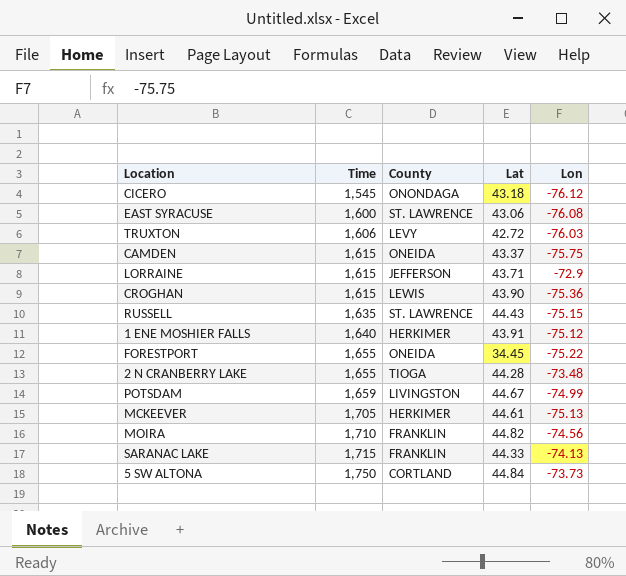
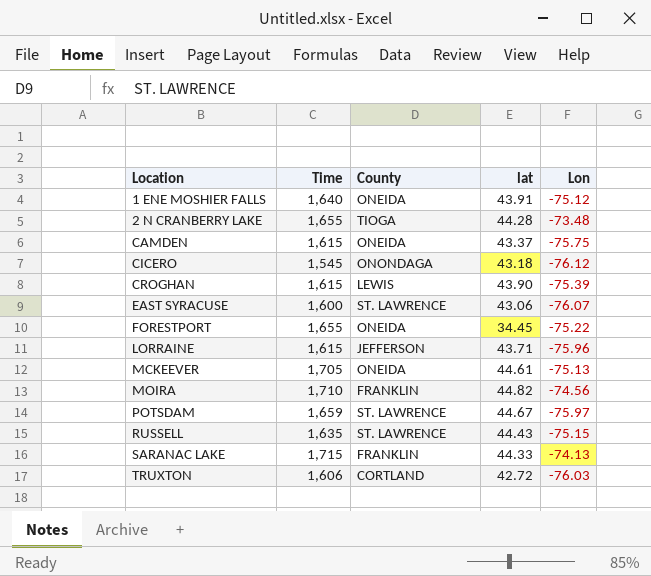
row order: Time ascending -> Location ascending
column name: Lat -> lat
row 5 SW ALTONA: 1,750 | CORTLAND | 44.84 | -73.73 -> none
1 ENE MOSHIER FALLS | County: HERKIMER -> ONEIDA
CROGHAN | Lon: -75.36 -> -75.39
EAST SYRACUSE | Lon: -76.08 -> -76.07
LORRAINE | Lon: -72.9 -> -75.96
MCKEEVER | County: HERKIMER -> ONEIDA
POTSDAM | County: LIVINGSTON -> ST. LAWRENCE
POTSDAM | Lon: -74.99 -> -75.97
TRUXTON | County: LEVY -> CORTLAND

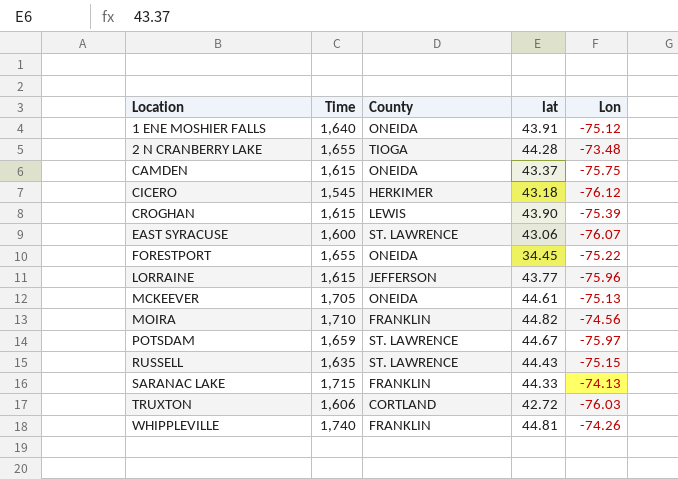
CICERO | County: ONONDAGA -> HERKIMER
LORRAINE | lat: 43.71 -> 43.77
row WHIPPLEVILLE: none -> 1,740 | FRANKLIN | 44.81 | -74.26

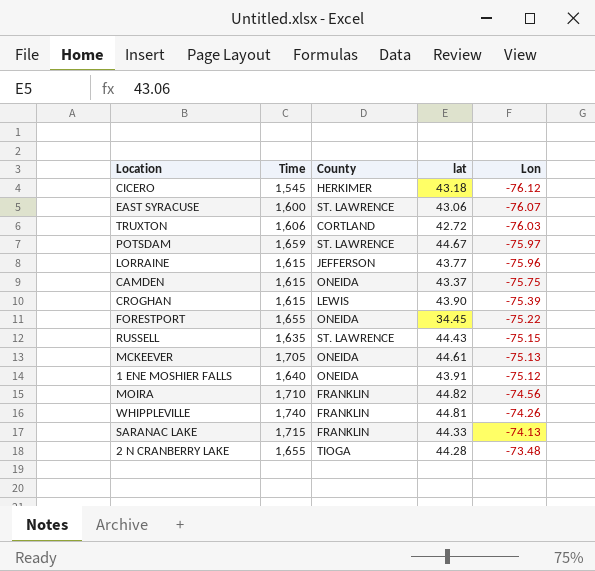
row order: Location ascending -> Lon ascending

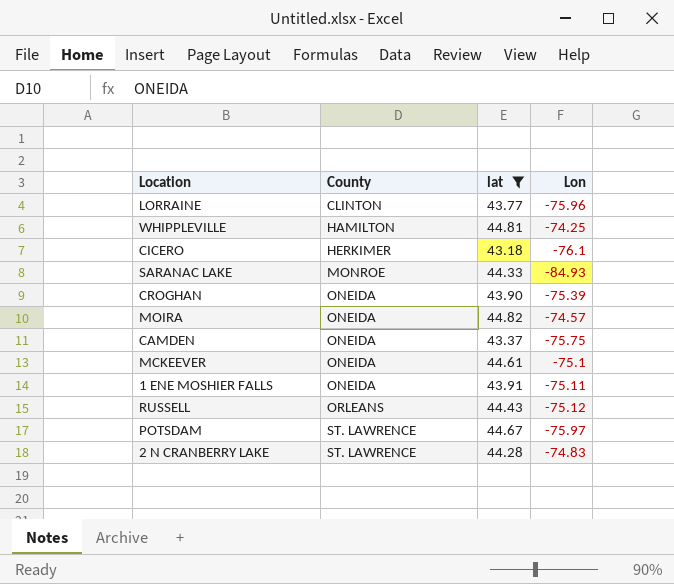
filter: none -> lat >= 43.18
row order: Lon ascending -> County ascending
column Time | position: 2 -> none
LORRAINE | County: JEFFERSON -> CLINTON
WHIPPLEVILLE | County: FRANKLIN -> HAMILTON
WHIPPLEVILLE | Lon: -74.26 -> -74.25
CICERO | Lon: -76.12 -> -76.1
SARANAC LAKE | County: FRANKLIN -> MONROE
SARANAC LAKE | Lon: -74.13 -> -84.93
CROGHAN | County: LEWIS -> ONEIDA
MOIRA | County: FRANKLIN -> ONEIDA
MOIRA | Lon: -74.56 -> -74.57
MCKEEVER | Lon: -75.13 -> -75.1
1 ENE MOSHIER FALLS | Lon: -75.12 -> -75.11
RUSSELL | County: ST. LAWRENCE -> ORLEANS
RUSSELL | Lon: -75.15 -> -75.12
2 N CRANBERRY LAKE | County: TIOGA -> ST. LAWRENCE
2 N CRANBERRY LAKE | Lon: -73.48 -> -74.83

